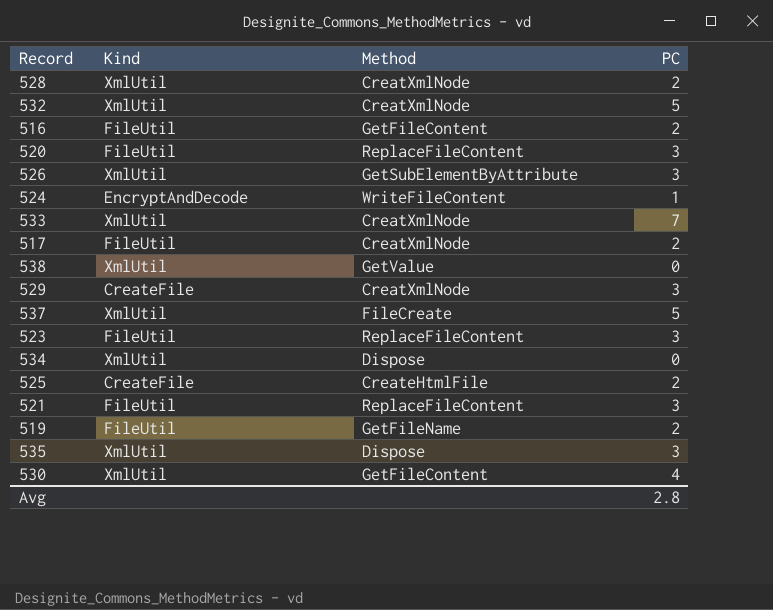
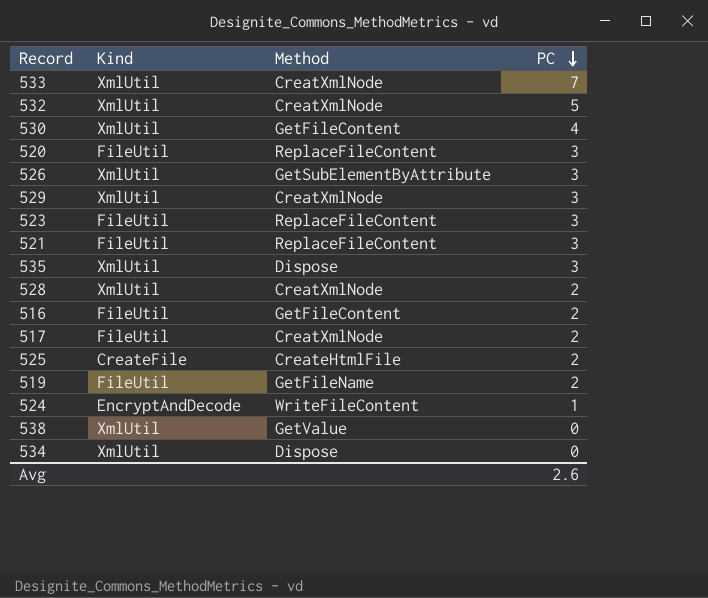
row order: none -> PC descending
row 537: XmlUtil | FileCreate | 5 -> none
529 | Kind: CreateFile -> XmlUtil
Avg | PC: 2.8 -> 2.6

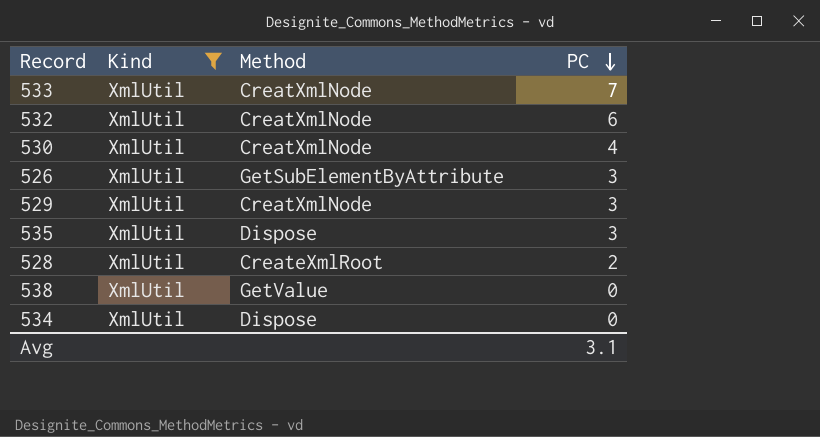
filter: none -> Kind = XmlUtil
532 | PC: 5 -> 6
530 | Method: GetFileContent -> CreatXmlNode
528 | Method: CreatXmlNode -> CreateXmlRoot
Avg | PC: 2.6 -> 3.1

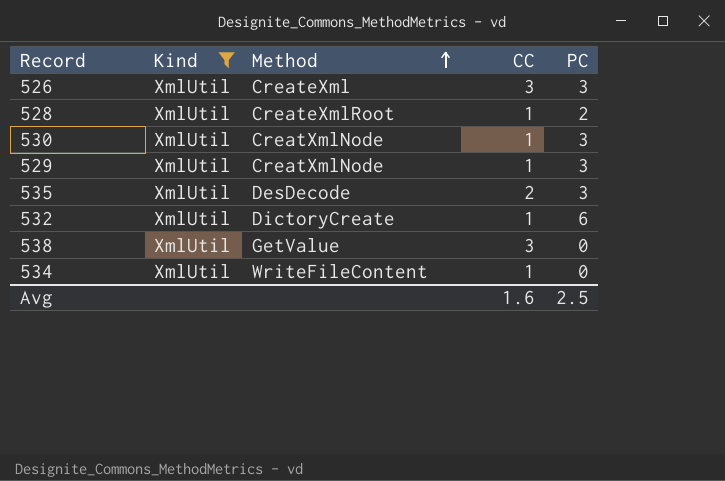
row order: PC descending -> Method ascending
column CC | position: none -> 4
row 533: XmlUtil | CreatXmlNode | 7 -> none
526 | Method: GetSubElementByAttribute -> CreateXml
530 | PC: 4 -> 3
535 | Method: Dispose -> DesDecode
532 | Method: CreatXmlNode -> DictoryCreate
534 | Method: Dispose -> WriteFileContent
Avg | PC: 3.1 -> 2.5

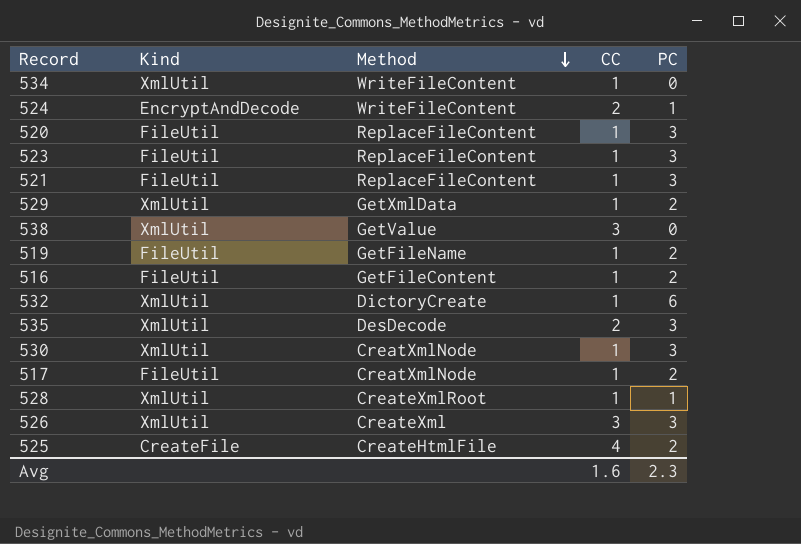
filter: Kind = XmlUtil -> none
row order: Method ascending -> Method descending
529 | Method: CreatXmlNode -> GetXmlData
529 | PC: 3 -> 2
528 | PC: 2 -> 1
Avg | PC: 2.5 -> 2.3

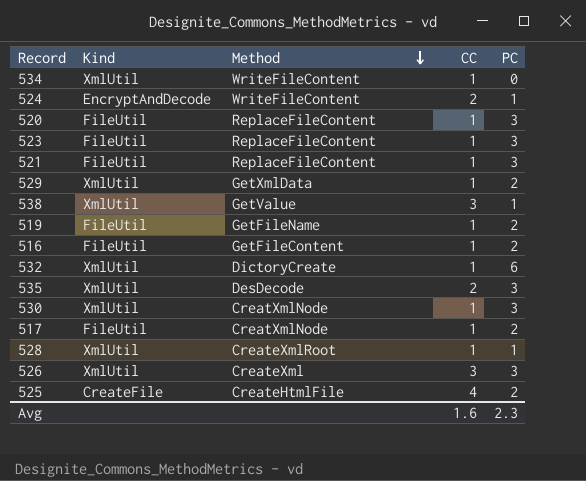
538 | PC: 0 -> 1

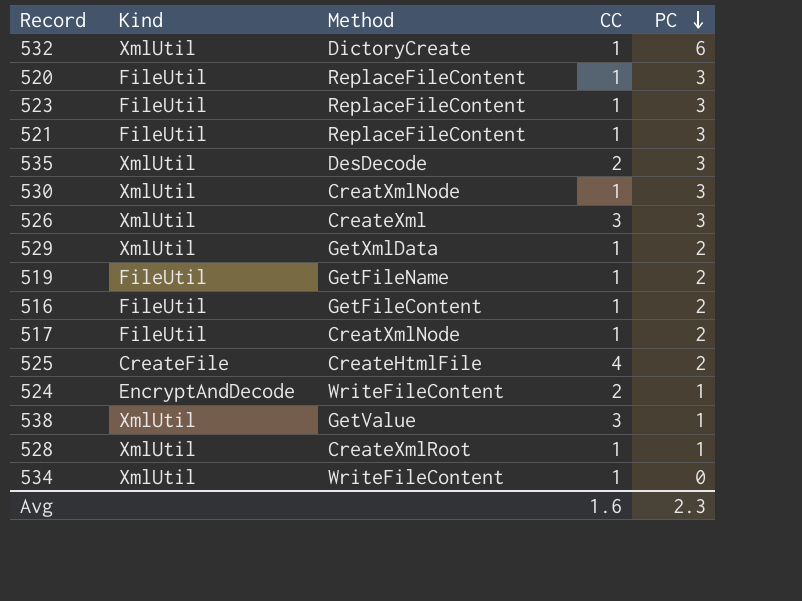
row order: Method descending -> PC descending

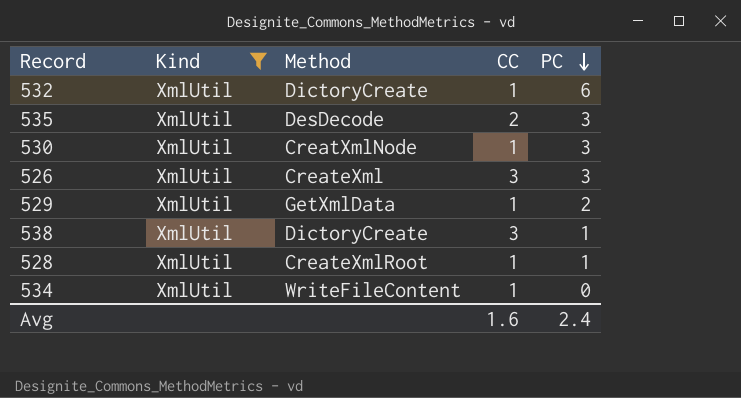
filter: none -> Kind = XmlUtil
538 | Method: GetValue -> DictoryCreate
Avg | PC: 2.3 -> 2.4

